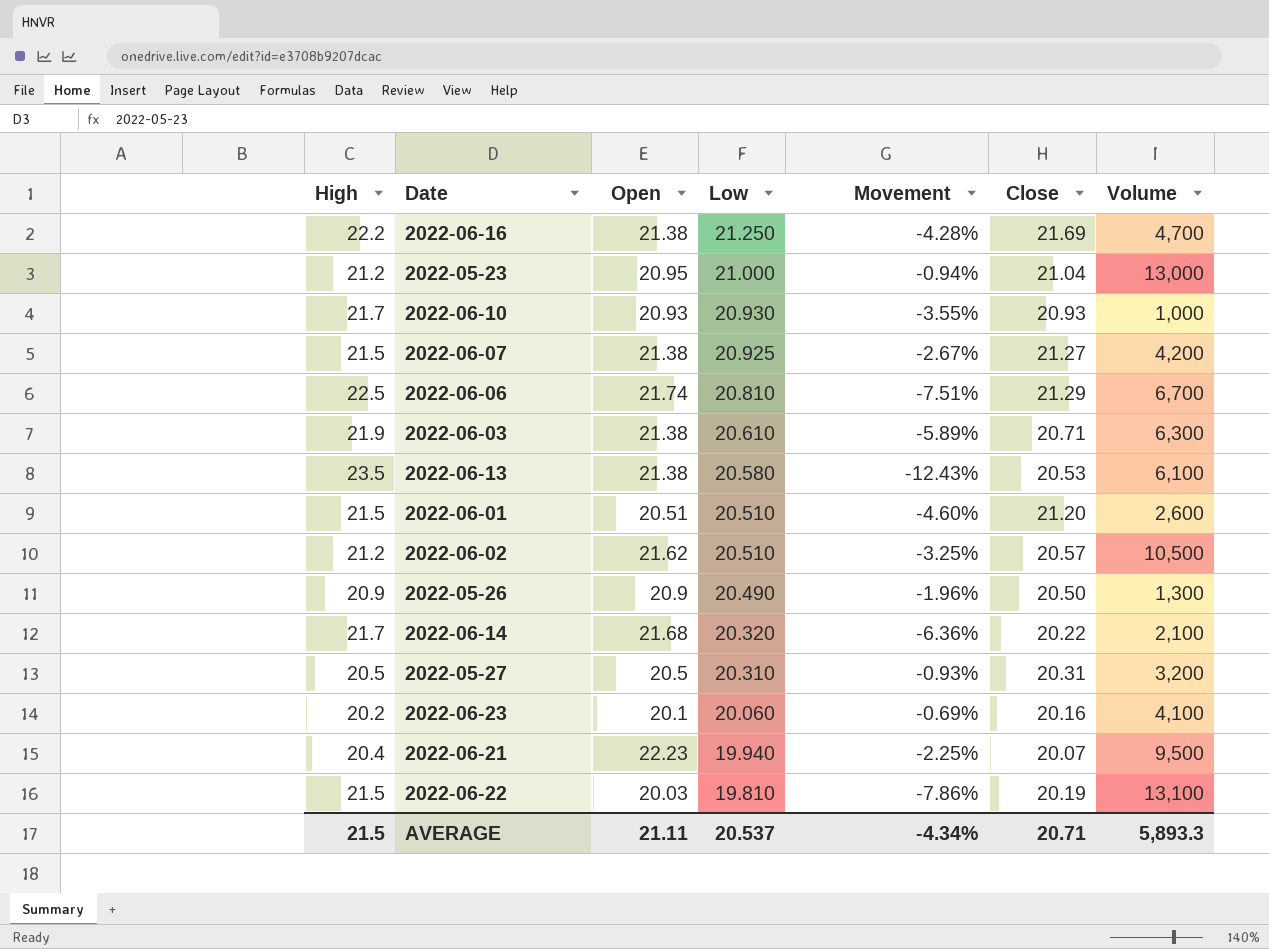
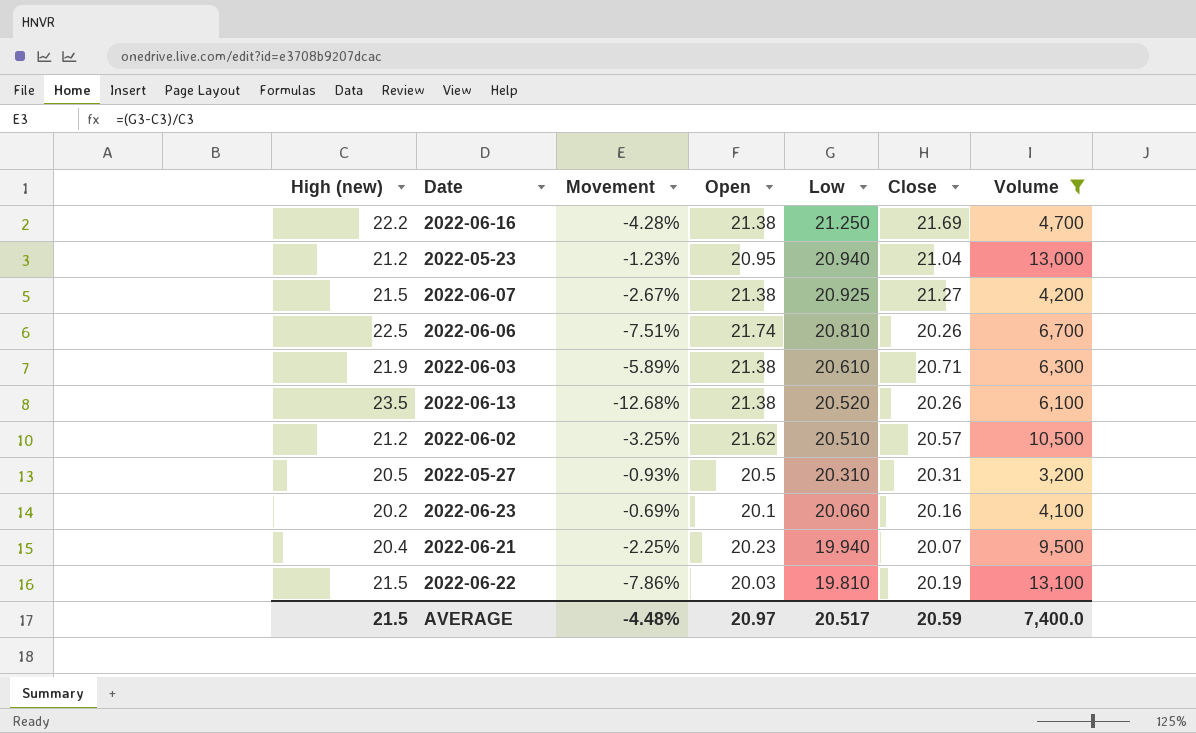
filter: none -> Volume >= 3,200
column name: High -> High (new)
column Movement | position: 5 -> 3
2022-05-23 | Movement: -0.94% -> -1.23%
2022-05-23 | Low: 21.000 -> 20.940
2022-06-06 | Close: 21.29 -> 20.26
2022-06-13 | Movement: -12.43% -> -12.68%
2022-06-13 | Low: 20.580 -> 20.520
2022-06-13 | Close: 20.53 -> 20.26
2022-06-21 | Open: 22.23 -> 20.23
AVERAGE | Movement: -4.34% -> -4.48%
AVERAGE | Open: 21.11 -> 20.97
AVERAGE | Low: 20.537 -> 20.517
AVERAGE | Close: 20.71 -> 20.59
AVERAGE | Volume: 5,893.3 -> 7,400.0

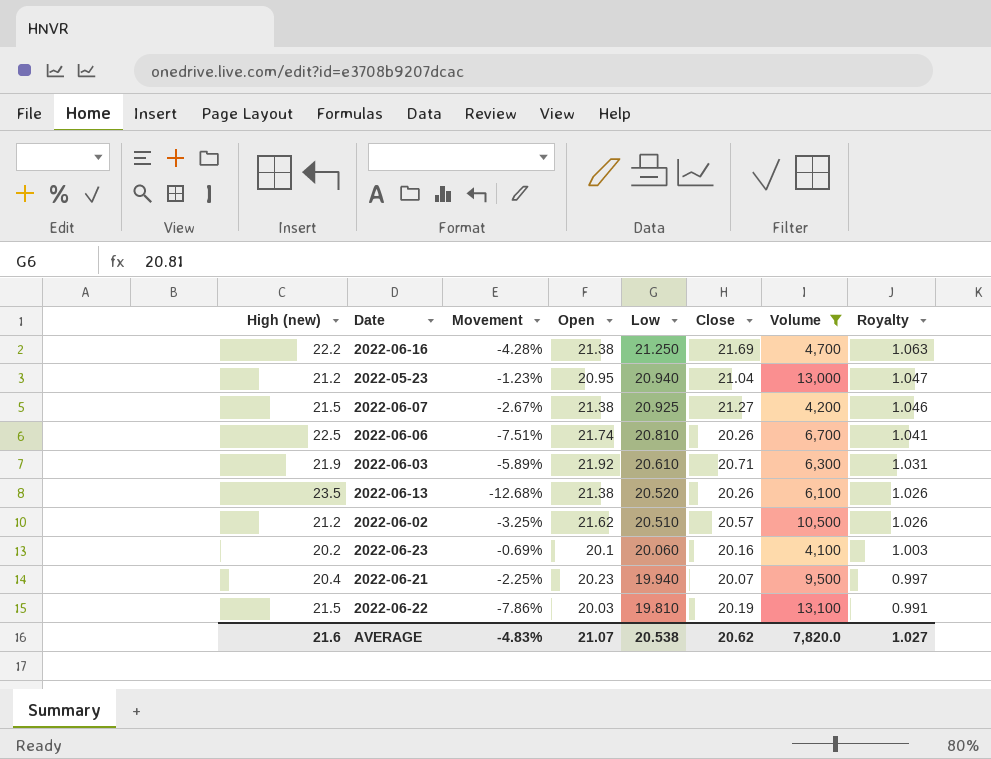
column Royalty | formula: none -> [Low] * 0.05
row 2022-05-27: 20.5 | -0.93% | 20.5 | 20.310 | 20.31 | 3,200 -> none
2022-06-03 | Open: 21.38 -> 21.92
AVERAGE | High (new): 21.5 -> 21.6
AVERAGE | Movement: -4.48% -> -4.83%
AVERAGE | Open: 20.97 -> 21.07
AVERAGE | Low: 20.517 -> 20.538
AVERAGE | Close: 20.59 -> 20.62
AVERAGE | Volume: 7,400.0 -> 7,820.0

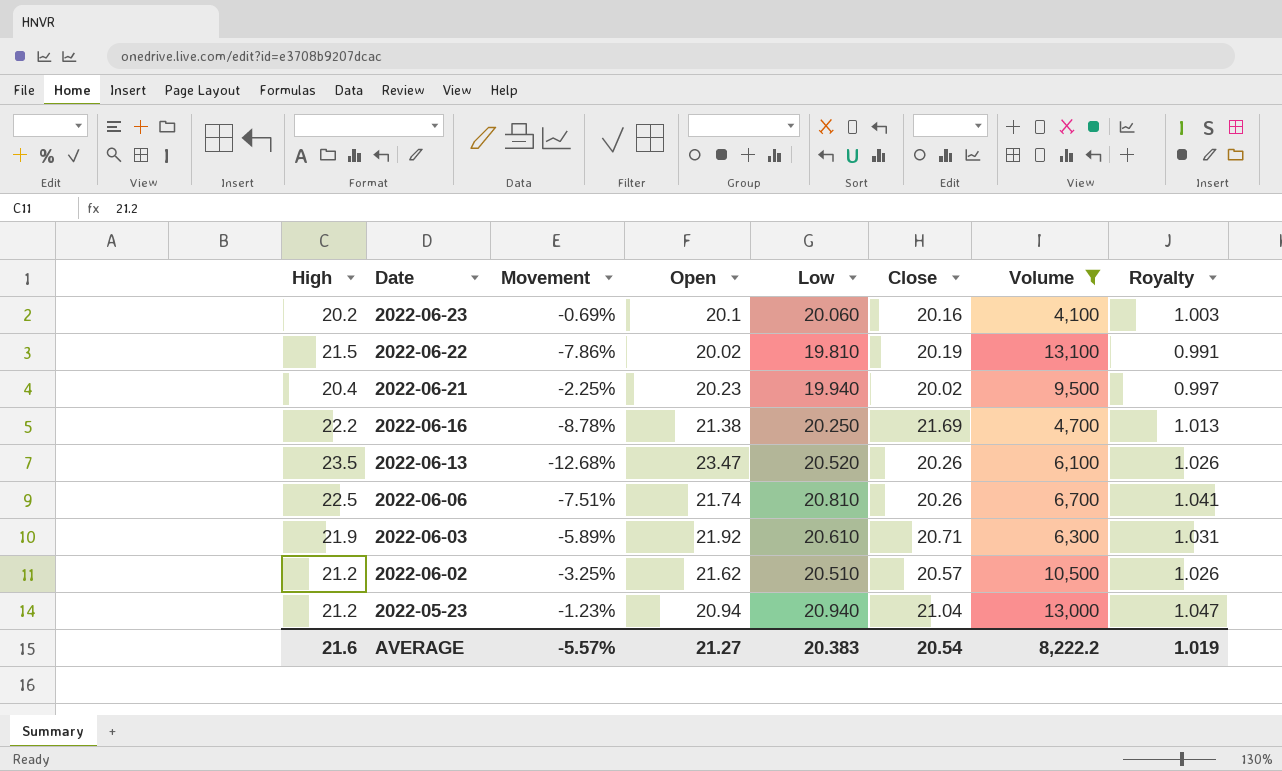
row order: Low descending -> Date descending
column name: High (new) -> High
row 2022-06-07: 21.5 | -2.67% | 21.38 | 20.925 | 21.27 | 4,200 | 1.046 -> none
2022-06-22 | Open: 20.03 -> 20.02
2022-06-21 | Close: 20.07 -> 20.02
2022-06-16 | Movement: -4.28% -> -8.78%
2022-06-16 | Low: 21.250 -> 20.250
2022-06-16 | Royalty: 1.063 -> 1.013
2022-06-13 | Open: 21.38 -> 23.47
2022-05-23 | Open: 20.95 -> 20.94
AVERAGE | Movement: -4.83% -> -5.57%
AVERAGE | Open: 21.07 -> 21.27
AVERAGE | Low: 20.538 -> 20.383
AVERAGE | Close: 20.62 -> 20.54
AVERAGE | Volume: 7,820.0 -> 8,222.2
AVERAGE | Royalty: 1.027 -> 1.019

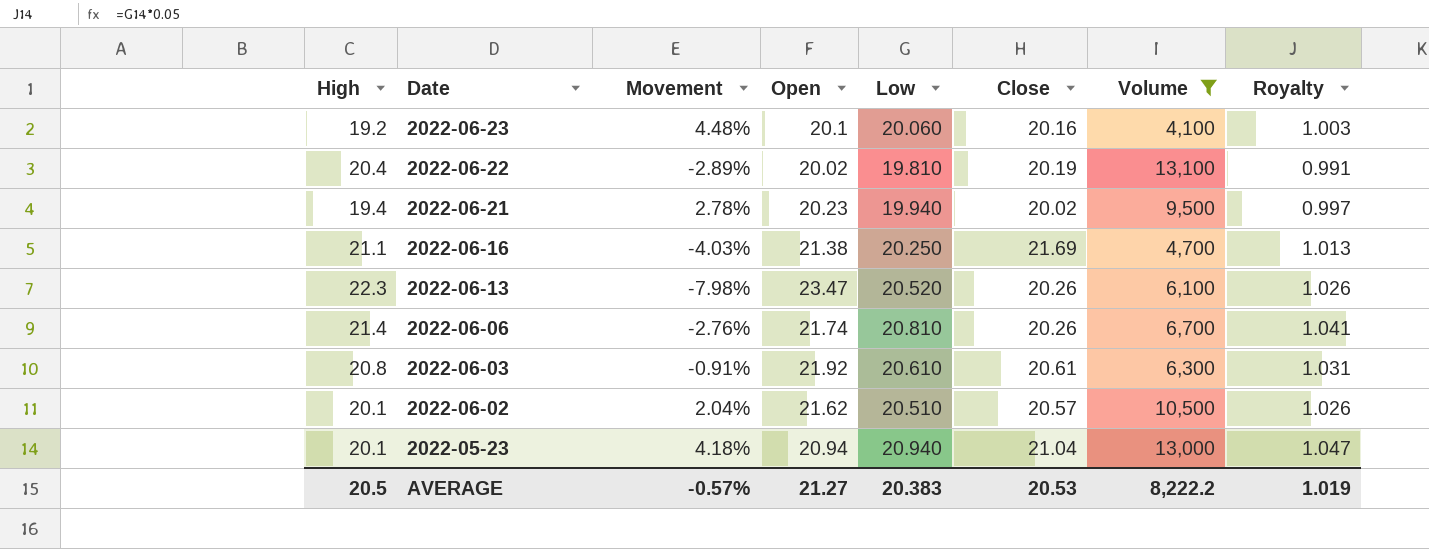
2022-06-23 | High: 20.2 -> 19.2
2022-06-23 | Movement: -0.69% -> 4.48%
2022-06-22 | High: 21.5 -> 20.4
2022-06-22 | Movement: -7.86% -> -2.89%
2022-06-21 | High: 20.4 -> 19.4
2022-06-21 | Movement: -2.25% -> 2.78%
2022-06-16 | High: 22.2 -> 21.1
2022-06-16 | Movement: -8.78% -> -4.03%
2022-06-13 | High: 23.5 -> 22.3
2022-06-13 | Movement: -12.68% -> -7.98%
2022-06-06 | High: 22.5 -> 21.4
2022-06-06 | Movement: -7.51% -> -2.76%
2022-06-03 | High: 21.9 -> 20.8
2022-06-03 | Movement: -5.89% -> -0.91%
2022-06-03 | Close: 20.71 -> 20.61
2022-06-02 | High: 21.2 -> 20.1
2022-06-02 | Movement: -3.25% -> 2.04%
2022-05-23 | High: 21.2 -> 20.1
2022-05-23 | Movement: -1.23% -> 4.18%
AVERAGE | High: 21.6 -> 20.5
AVERAGE | Movement: -5.57% -> -0.57%
AVERAGE | Close: 20.54 -> 20.53

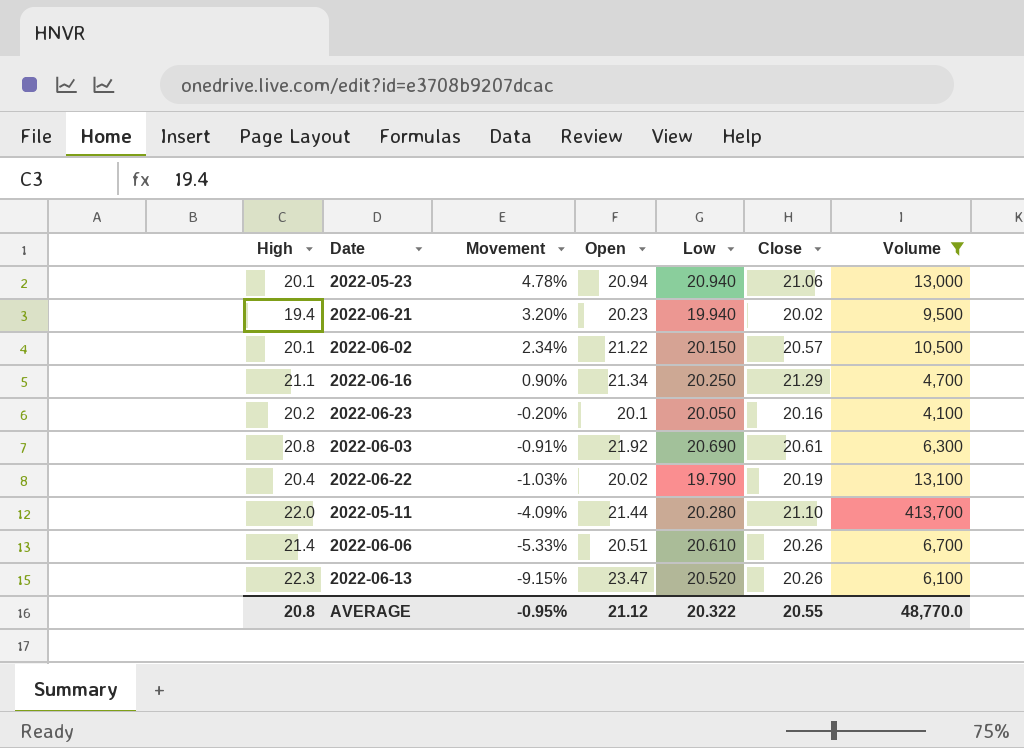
row order: Date descending -> Movement descending
column Royalty | formula: [Low] * 0.05 -> none
column Movement | formula: ([Low] - [High]) / [High] -> ([Close] - [High]) / [High]
2022-05-23 | Close: 21.04 -> 21.06
2022-06-02 | Open: 21.62 -> 21.22
2022-06-02 | Low: 20.510 -> 20.150
2022-06-16 | Open: 21.38 -> 21.34
2022-06-16 | Close: 21.69 -> 21.29
2022-06-23 | High: 19.2 -> 20.2
2022-06-23 | Low: 20.060 -> 20.050
2022-06-03 | Low: 20.610 -> 20.690
2022-06-22 | Low: 19.810 -> 19.790
row 2022-05-11: none -> 22.0 | -4.09% | 21.44 | 20.280 | 21.10 | 413,700
2022-06-06 | Open: 21.74 -> 20.51
2022-06-06 | Low: 20.810 -> 20.610
AVERAGE | High: 20.5 -> 20.8
AVERAGE | Movement: -0.57% -> -0.95%
AVERAGE | Open: 21.27 -> 21.12
AVERAGE | Low: 20.383 -> 20.322
AVERAGE | Close: 20.53 -> 20.55
AVERAGE | Volume: 8,222.2 -> 48,770.0

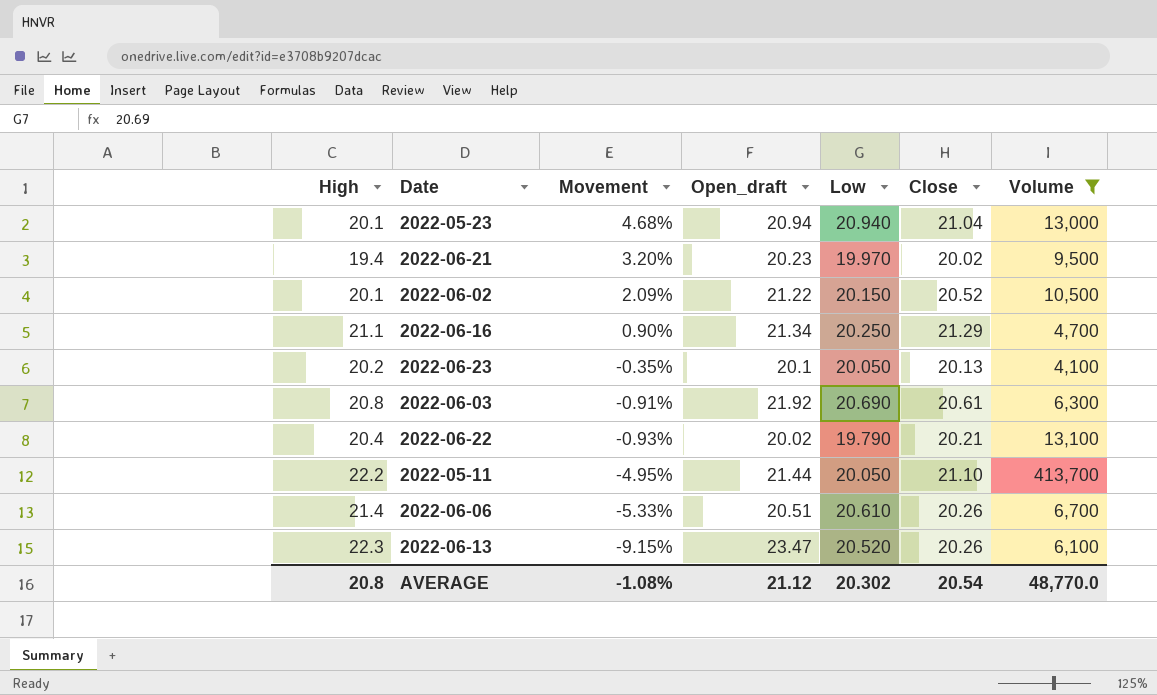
column name: Open -> Open_draft
2022-05-23 | Movement: 4.78% -> 4.68%
2022-05-23 | Close: 21.06 -> 21.04
2022-06-21 | Low: 19.940 -> 19.970
2022-06-02 | Movement: 2.34% -> 2.09%
2022-06-02 | Close: 20.57 -> 20.52
2022-06-23 | Movement: -0.20% -> -0.35%
2022-06-23 | Close: 20.16 -> 20.13
2022-06-22 | Movement: -1.03% -> -0.93%
2022-06-22 | Close: 20.19 -> 20.21
2022-05-11 | High: 22.0 -> 22.2
2022-05-11 | Movement: -4.09% -> -4.95%
2022-05-11 | Low: 20.280 -> 20.050
AVERAGE | Movement: -0.95% -> -1.08%
AVERAGE | Low: 20.322 -> 20.302
AVERAGE | Close: 20.55 -> 20.54

